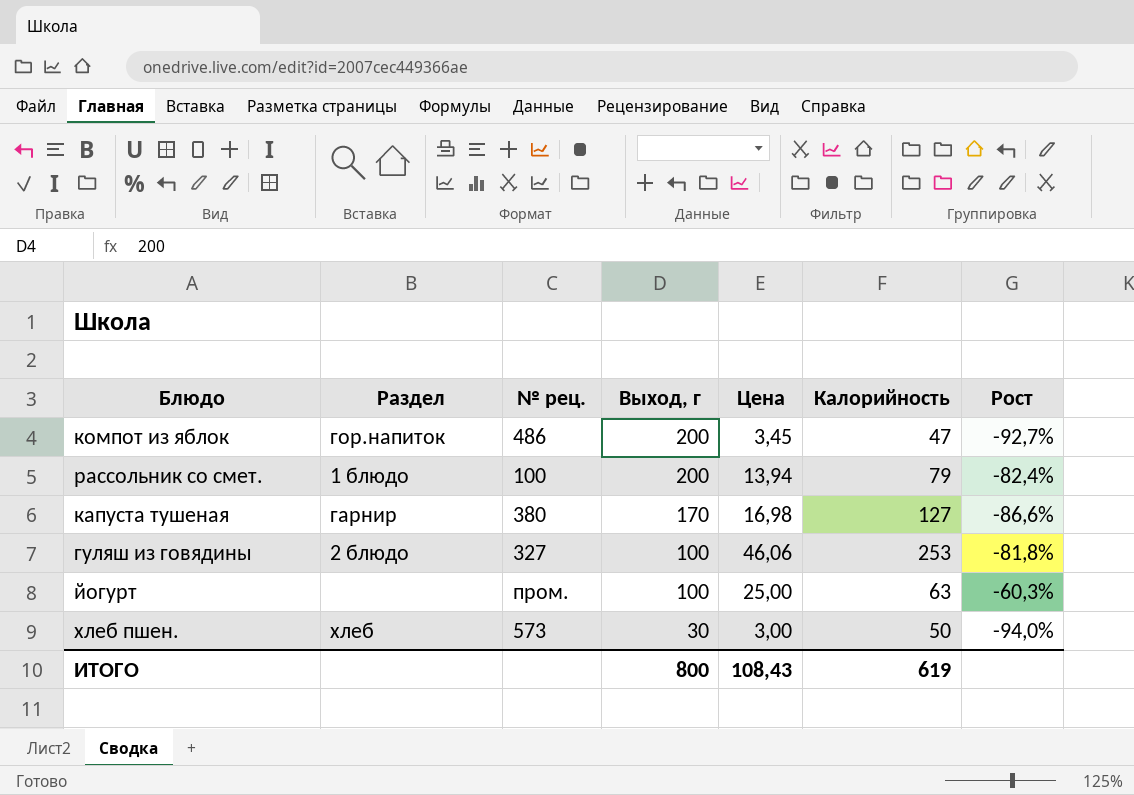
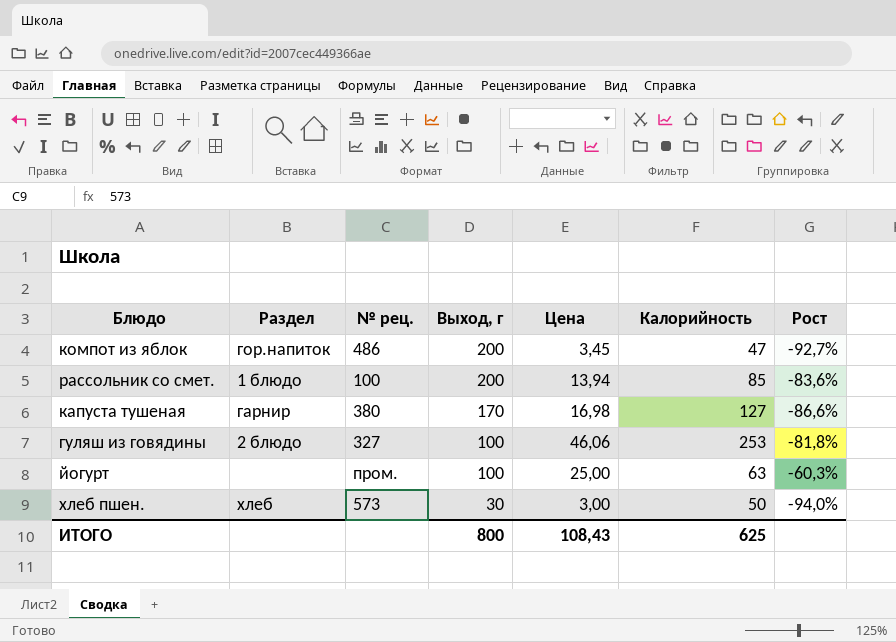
рассольник со смет. | Калорийность: 79 -> 85
рассольник со смет. | Рост: -82,4% -> -83,6%
ИТОГО | Калорийность: 619 -> 625

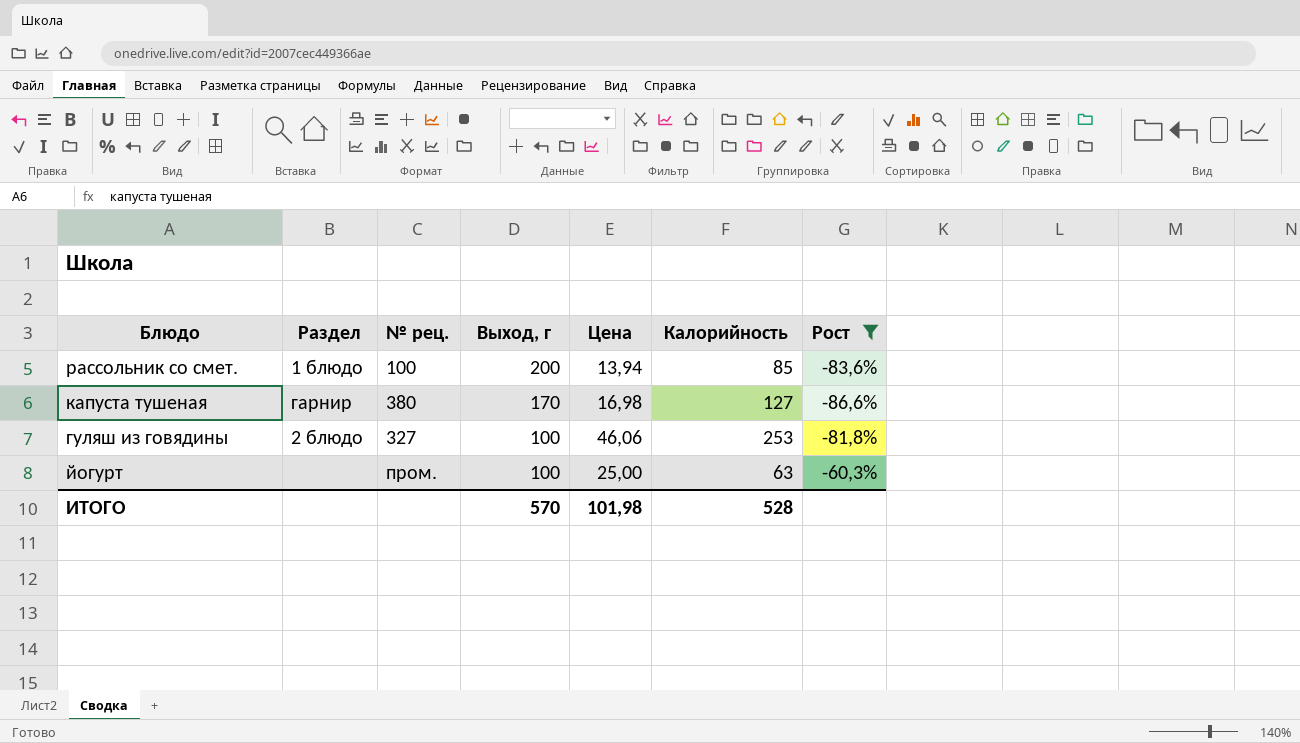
filter: none -> Рост >= -86,6%
ИТОГО | Выход, г: 800 -> 570
ИТОГО | Цена: 108,43 -> 101,98
ИТОГО | Калорийность: 625 -> 528

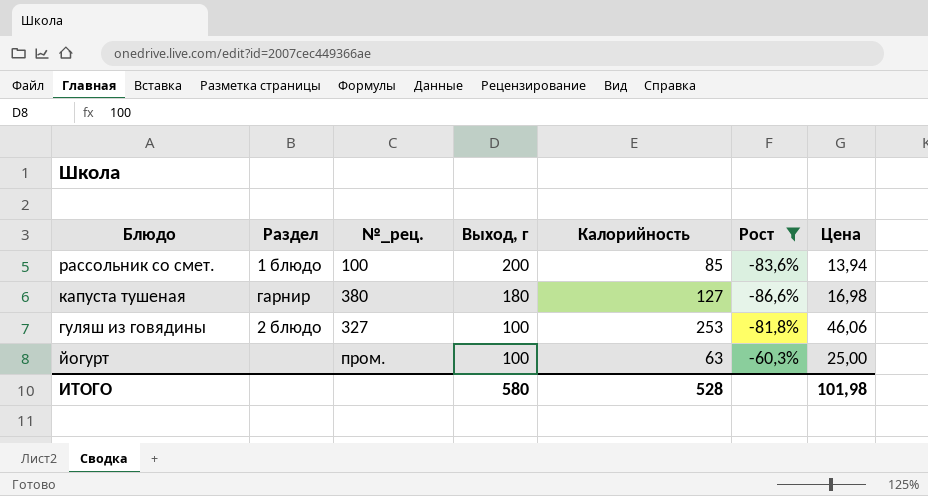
column name: № рец. -> №_рец.
column Цена | position: 5 -> 7
капуста тушеная | Выход, г: 170 -> 180
ИТОГО | Выход, г: 570 -> 580

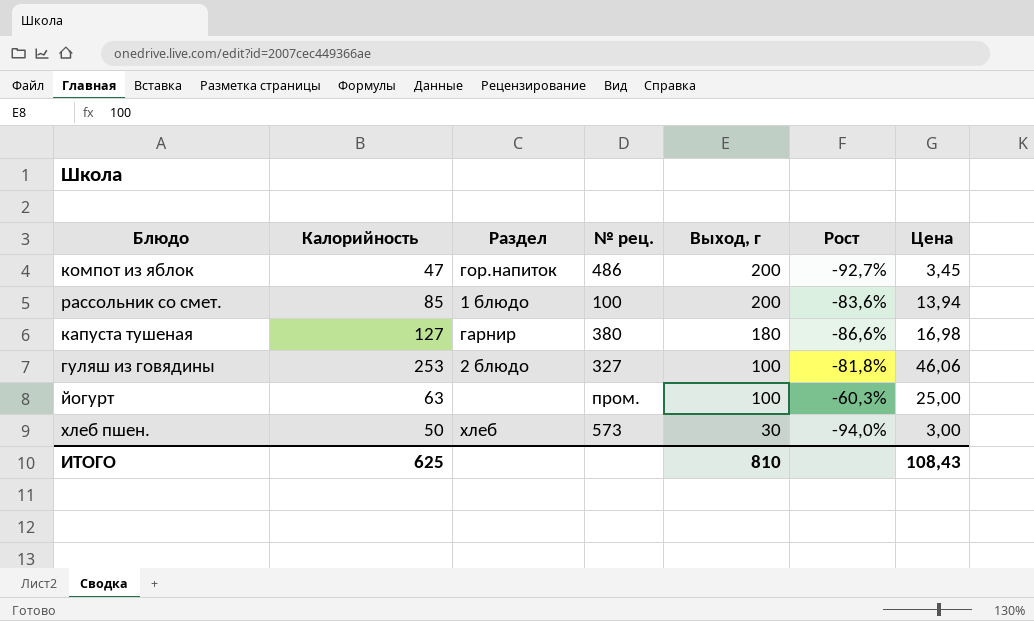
filter: Рост >= -86,6% -> none
column Калорийность | position: 5 -> 2
column name: №_рец. -> № рец.
ИТОГО | Калорийность: 528 -> 625
ИТОГО | Выход, г: 580 -> 810
ИТОГО | Цена: 101,98 -> 108,43

